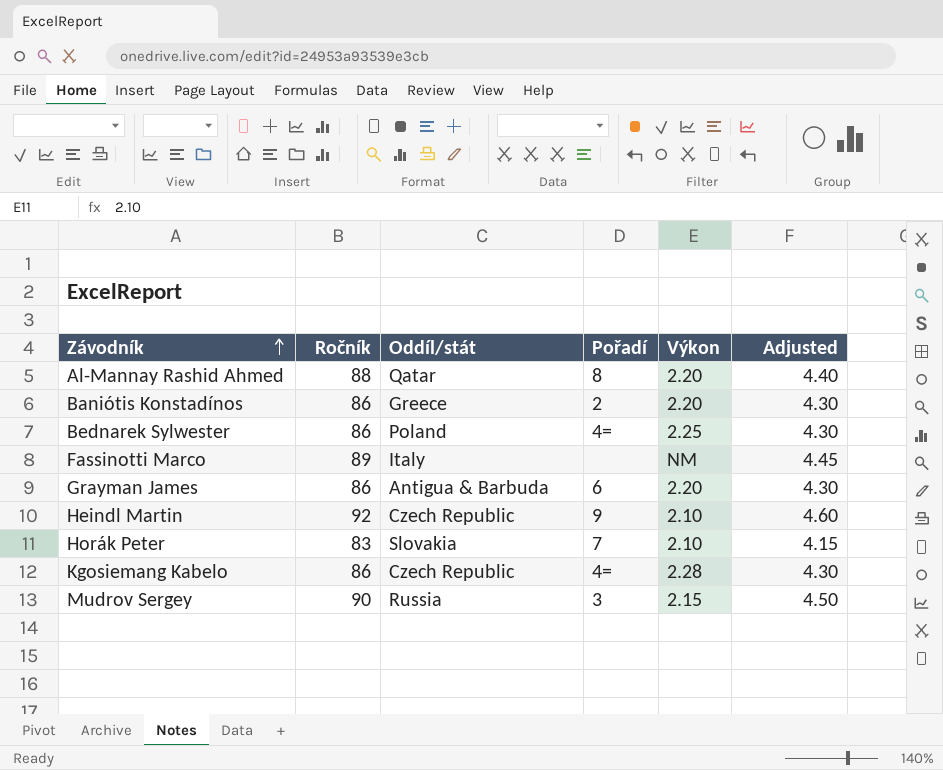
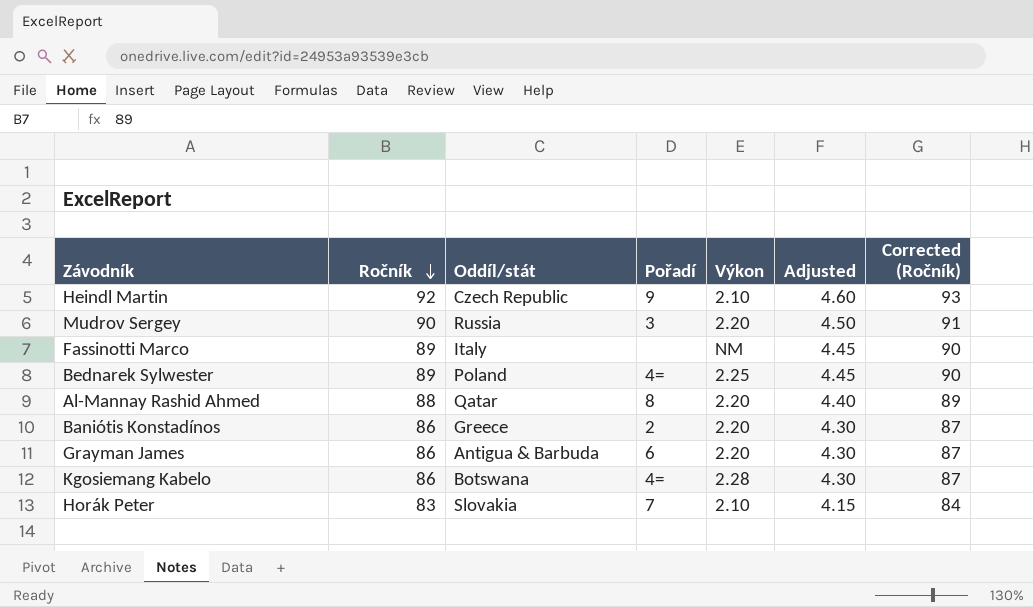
row order: Závodník ascending -> Ročník descending
column Corrected (Ročník) | formula: none -> [Ročník] + 1
Mudrov Sergey | Výkon: 2.15 -> 2.20
Bednarek Sylwester | Ročník: 86 -> 89
Bednarek Sylwester | Adjusted: 4.30 -> 4.45
Kgosiemang Kabelo | Oddíl/stát: Czech Republic -> Botswana

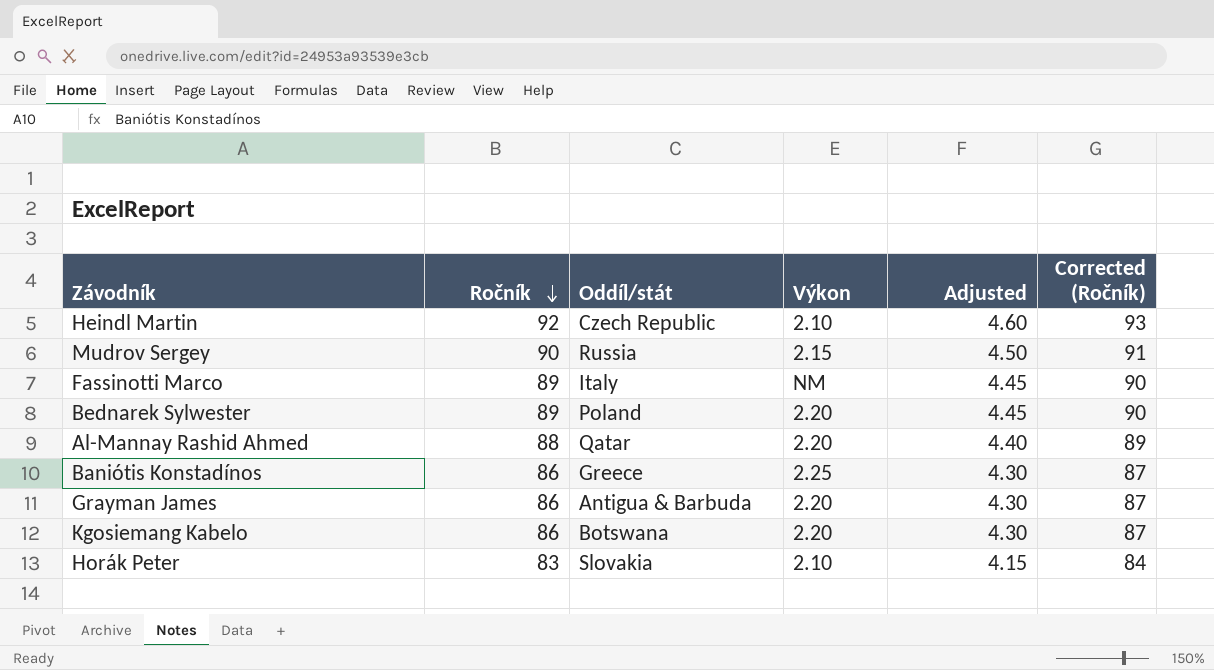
column Pořadí | position: 4 -> none
Mudrov Sergey | Výkon: 2.20 -> 2.15
Bednarek Sylwester | Výkon: 2.25 -> 2.20
Baniótis Konstadínos | Výkon: 2.20 -> 2.25
Kgosiemang Kabelo | Výkon: 2.28 -> 2.20

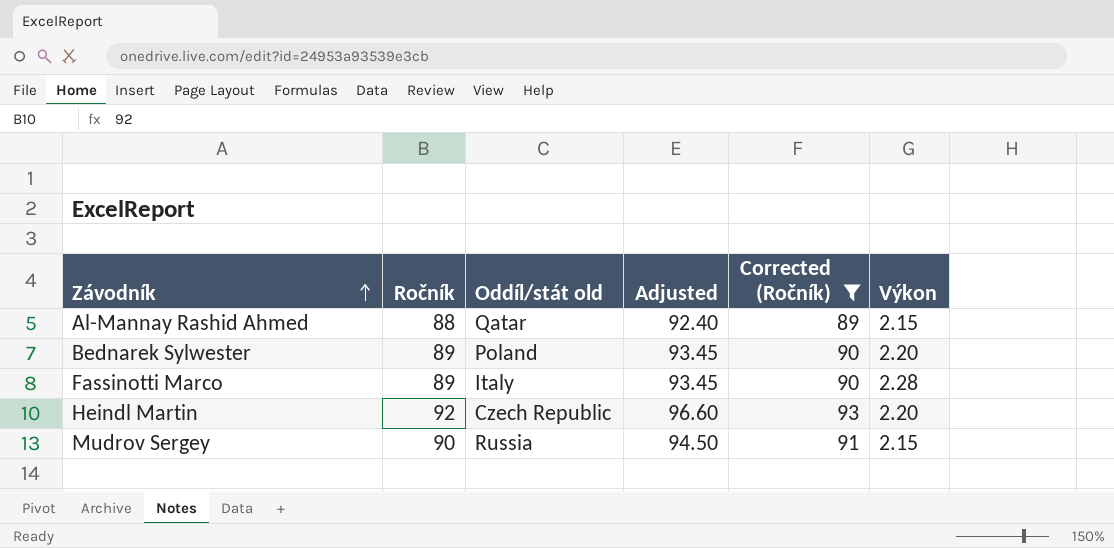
filter: none -> Corrected (Ročník) >= 89
row order: Ročník descending -> Závodník ascending
column name: Oddíl/stát -> Oddíl/stát old
column Adjusted | formula: [Ročník] * 0.05 -> [Ročník] * 1.05
column Výkon | position: 4 -> 6
Al-Mannay Rashid Ahmed | Výkon: 2.20 -> 2.15
Fassinotti Marco | Výkon: NM -> 2.28
Heindl Martin | Výkon: 2.10 -> 2.20

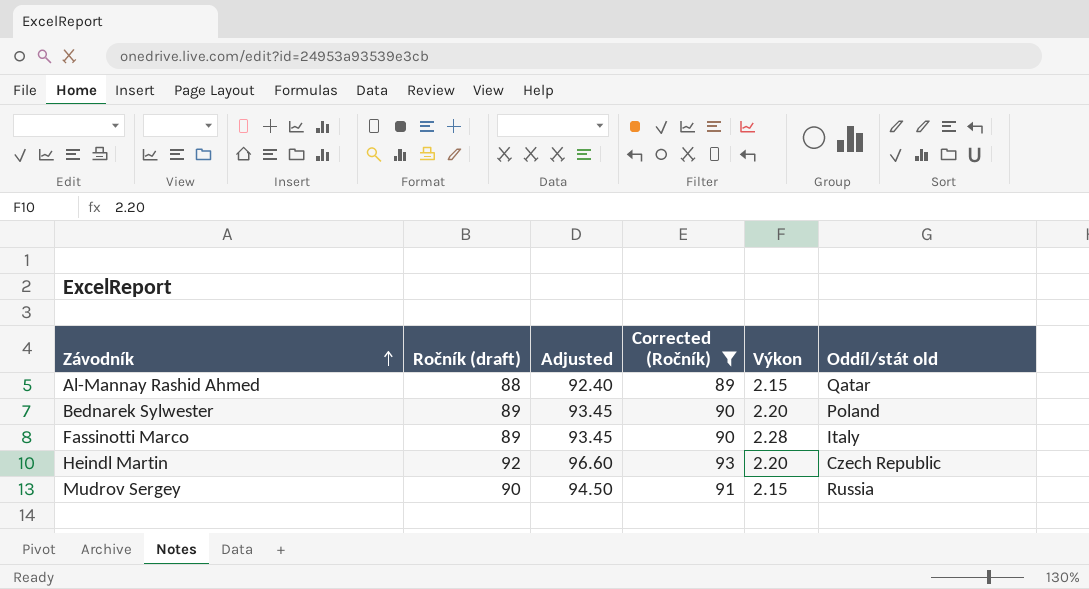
column name: Ročník -> Ročník (draft)
column Oddíl/stát old | position: 3 -> 6

